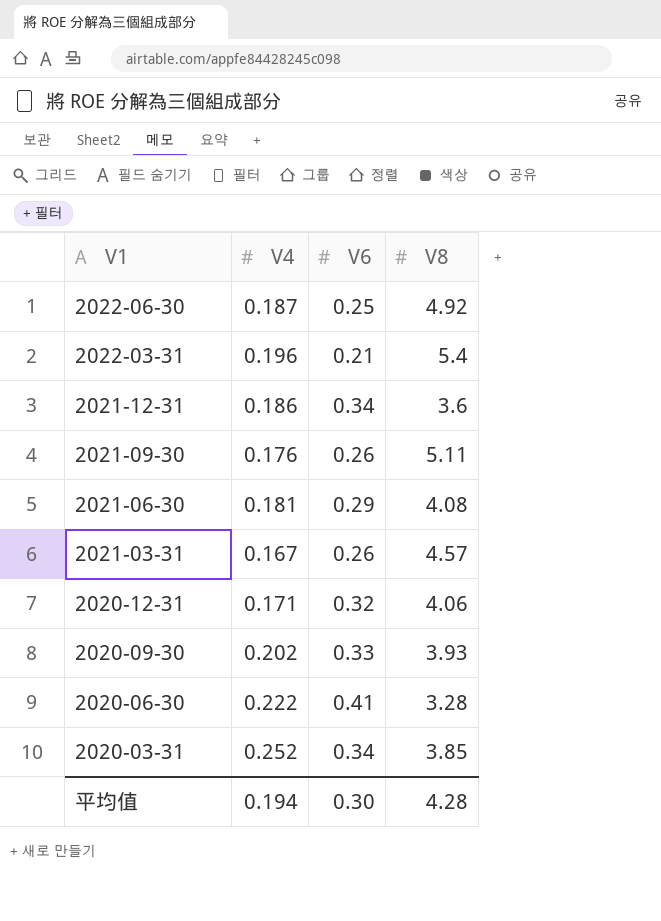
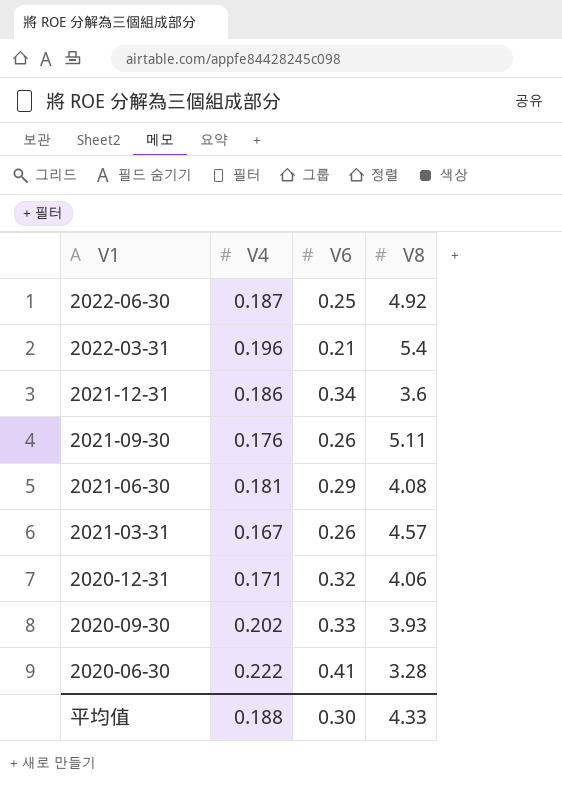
row 2020-03-31: 0.252 | 0.34 | 3.85 -> none
平均值 | V4: 0.194 -> 0.188
平均值 | V8: 4.28 -> 4.33

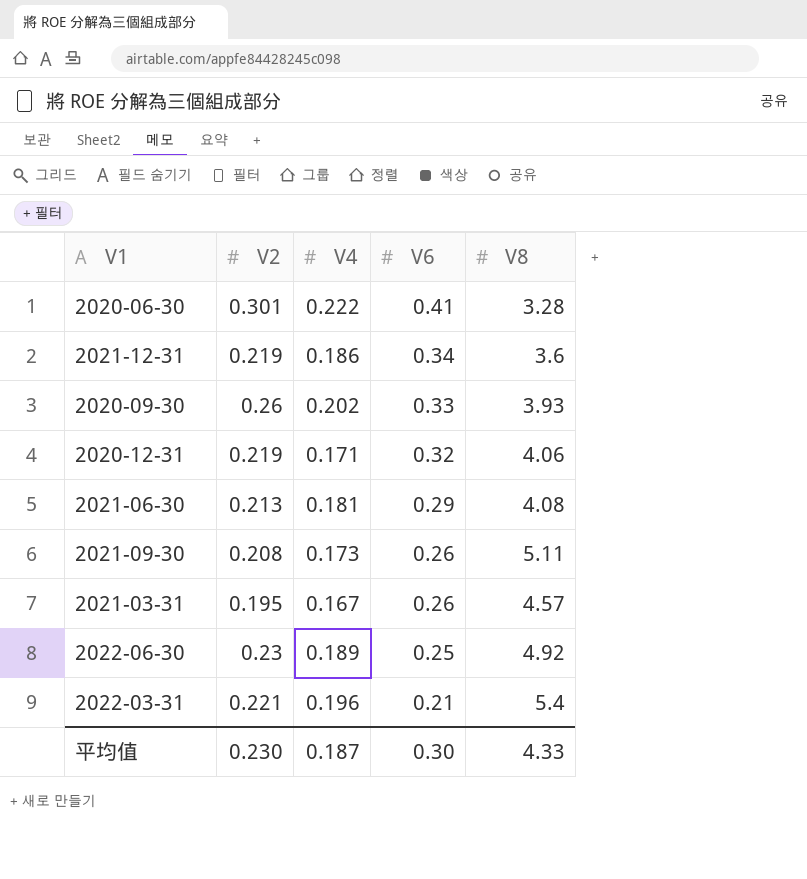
row order: V1 descending -> V6 descending
column V2 | position: none -> 2
2021-09-30 | V4: 0.176 -> 0.173
2022-06-30 | V4: 0.187 -> 0.189
平均值 | V4: 0.188 -> 0.187

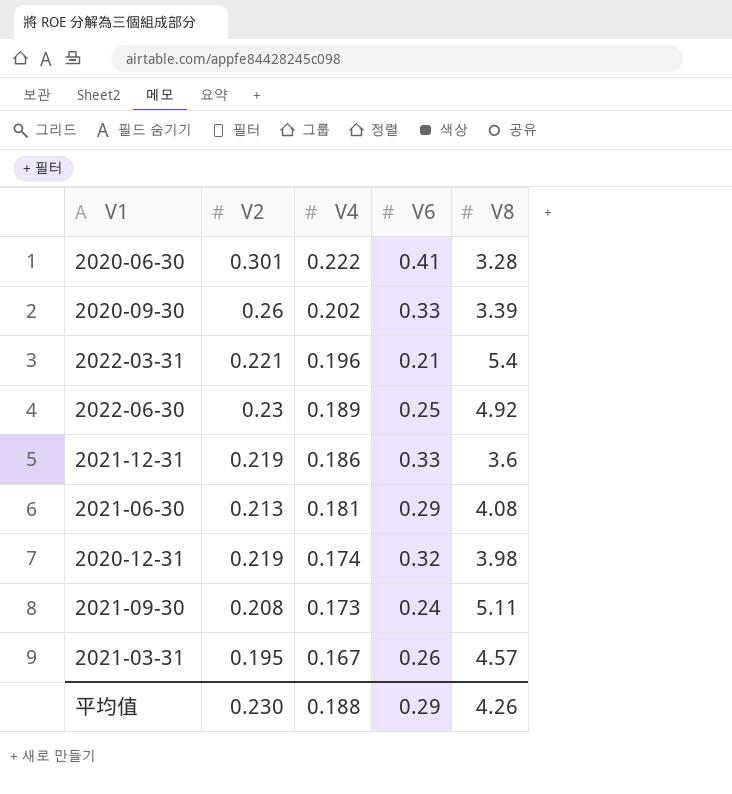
row order: V6 descending -> V4 descending
2020-09-30 | V8: 3.93 -> 3.39
2021-12-31 | V6: 0.34 -> 0.33
2020-12-31 | V4: 0.171 -> 0.174
2020-12-31 | V8: 4.06 -> 3.98
2021-09-30 | V6: 0.26 -> 0.24
平均值 | V4: 0.187 -> 0.188
平均值 | V6: 0.30 -> 0.29
平均值 | V8: 4.33 -> 4.26

